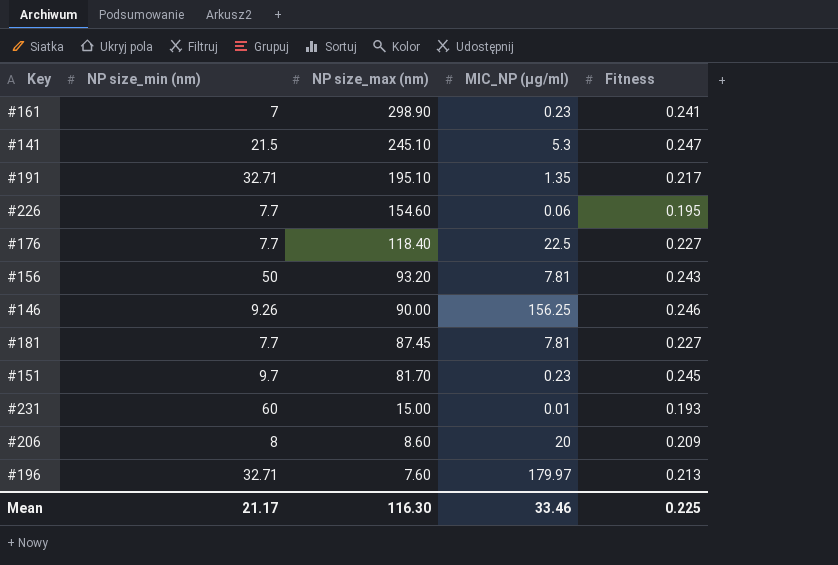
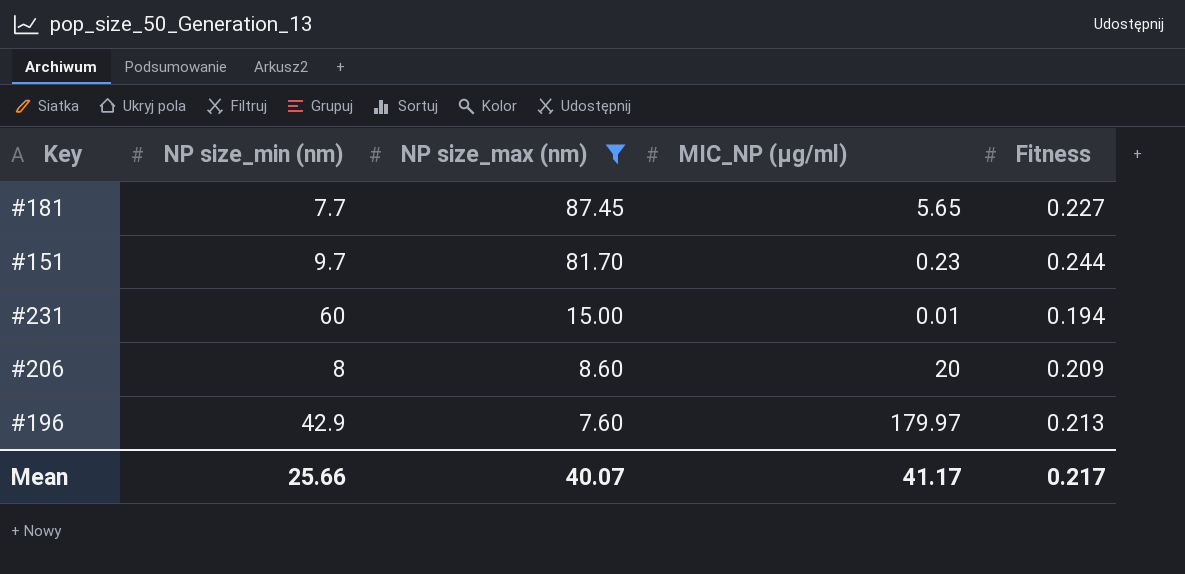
filter: none -> NP size_max (nm) <= 87.45
#181 | MIC_NP (μg/ml): 7.81 -> 5.65
#151 | Fitness: 0.245 -> 0.244
#231 | Fitness: 0.193 -> 0.194
#196 | NP size_min (nm): 32.71 -> 42.9
Mean | NP size_min (nm): 21.17 -> 25.66
Mean | NP size_max (nm): 116.30 -> 40.07
Mean | MIC_NP (μg/ml): 33.46 -> 41.17
Mean | Fitness: 0.225 -> 0.217

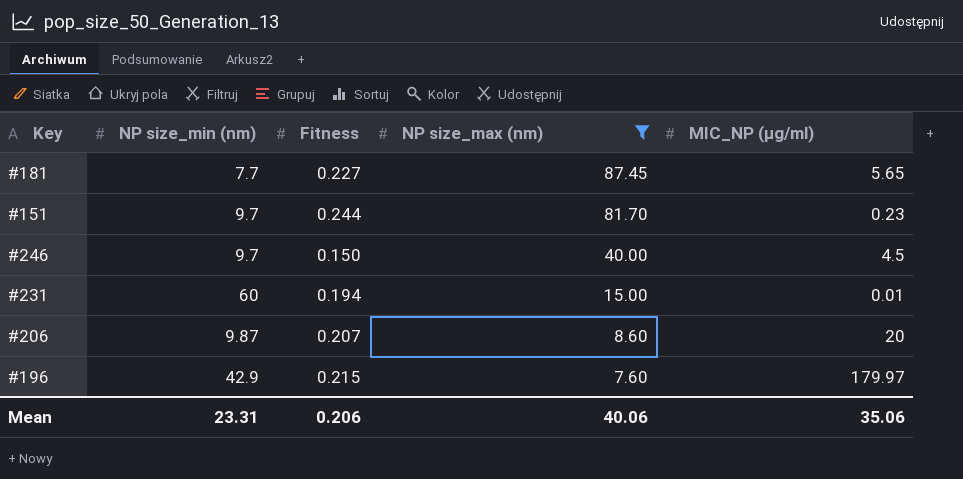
column Fitness | position: 5 -> 3
row #246: none -> 9.7 | 0.150 | 40.00 | 4.5
#206 | NP size_min (nm): 8 -> 9.87
#206 | Fitness: 0.209 -> 0.207
#196 | Fitness: 0.213 -> 0.215
Mean | NP size_min (nm): 25.66 -> 23.31
Mean | Fitness: 0.217 -> 0.206
Mean | NP size_max (nm): 40.07 -> 40.06
Mean | MIC_NP (μg/ml): 41.17 -> 35.06

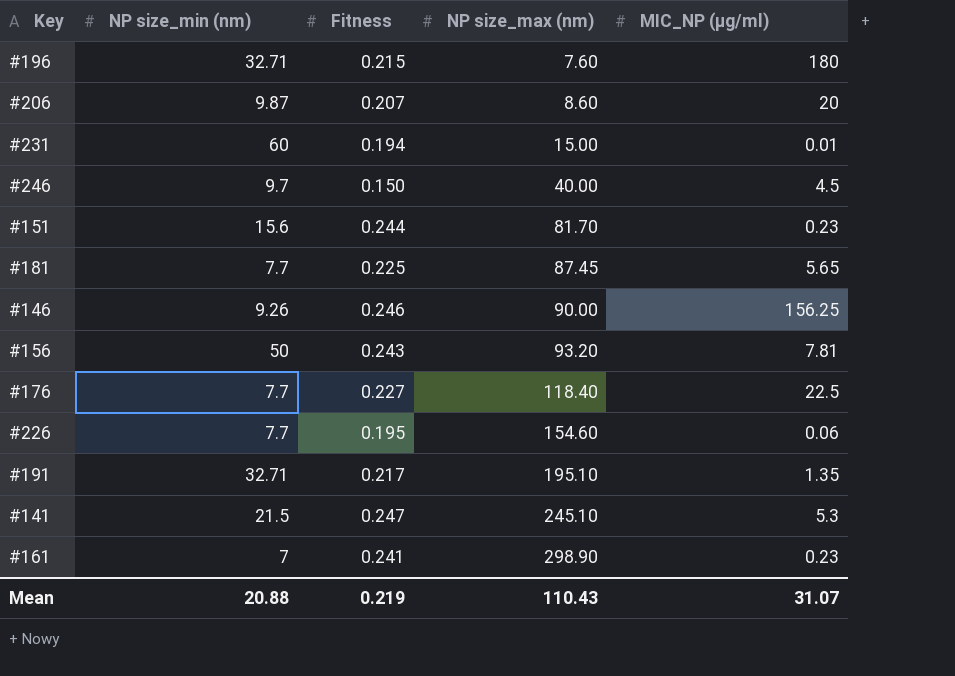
filter: NP size_max (nm) <= 87.45 -> none
row order: NP size_max (nm) descending -> NP size_max (nm) ascending
#196 | NP size_min (nm): 42.9 -> 32.71
#196 | MIC_NP (μg/ml): 179.97 -> 180
#151 | NP size_min (nm): 9.7 -> 15.6
#181 | Fitness: 0.227 -> 0.225
Mean | NP size_min (nm): 23.31 -> 20.88
Mean | Fitness: 0.206 -> 0.219
Mean | NP size_max (nm): 40.06 -> 110.43
Mean | MIC_NP (μg/ml): 35.06 -> 31.07

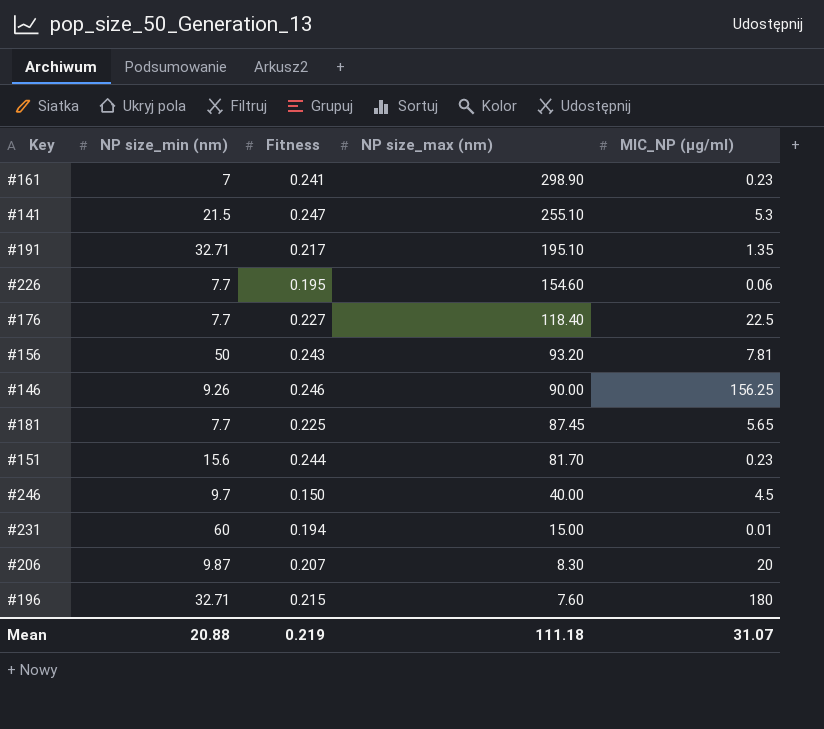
row order: NP size_max (nm) ascending -> NP size_max (nm) descending
#141 | NP size_max (nm): 245.10 -> 255.10
#206 | NP size_max (nm): 8.60 -> 8.30
Mean | NP size_max (nm): 110.43 -> 111.18

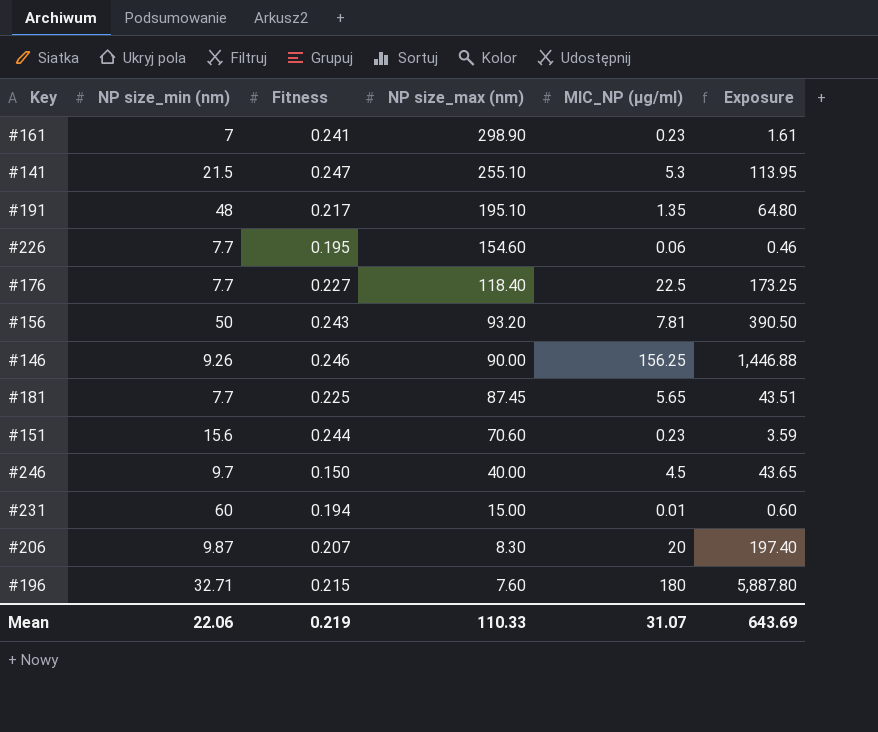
column Exposure | formula: none -> [NP size_min (nm)] * [MIC_NP (μg/ml)]
#191 | NP size_min (nm): 32.71 -> 48
#151 | NP size_max (nm): 81.70 -> 70.60
Mean | NP size_min (nm): 20.88 -> 22.06
Mean | NP size_max (nm): 111.18 -> 110.33

